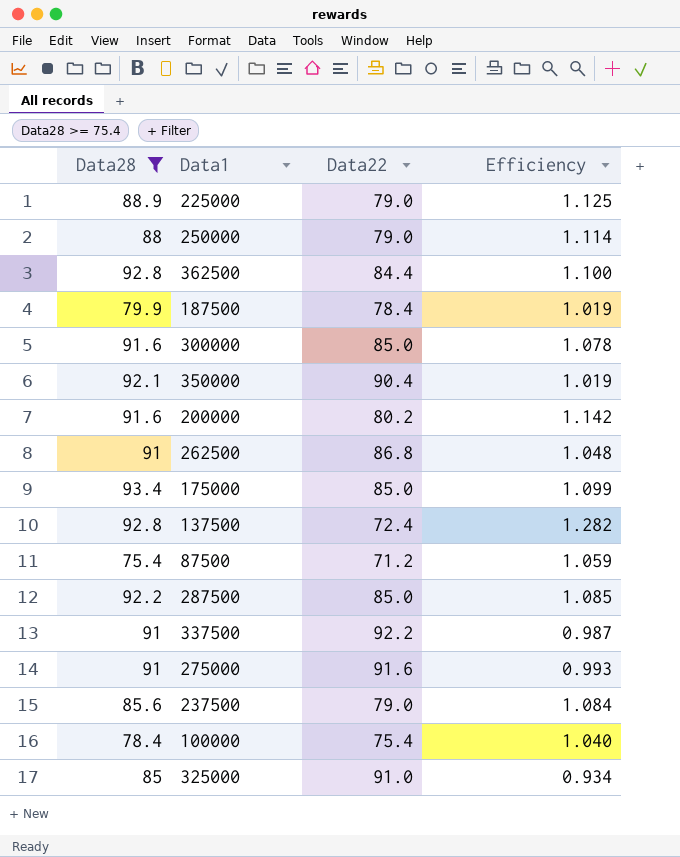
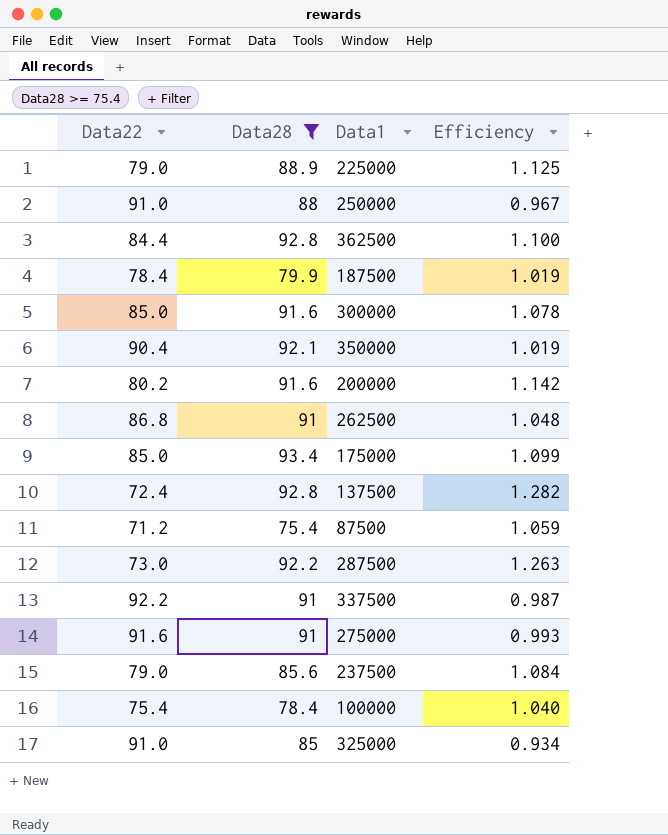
column Data22 | position: 3 -> 1
250000 | Data22: 79.0 -> 91.0
250000 | Efficiency: 1.114 -> 0.967
287500 | Data22: 85.0 -> 73.0
287500 | Efficiency: 1.085 -> 1.263

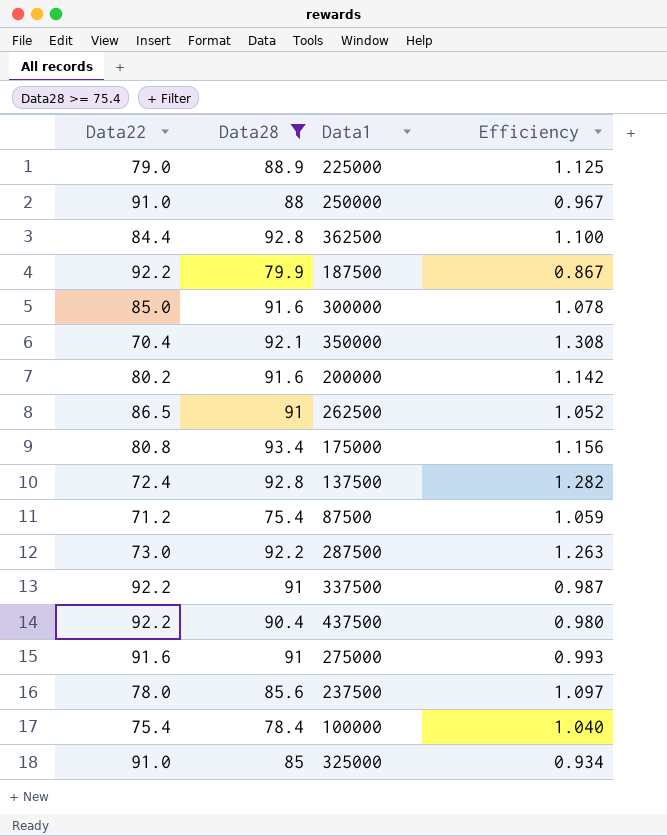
187500 | Data22: 78.4 -> 92.2
187500 | Efficiency: 1.019 -> 0.867
350000 | Data22: 90.4 -> 70.4
350000 | Efficiency: 1.019 -> 1.308
262500 | Data22: 86.8 -> 86.5
262500 | Efficiency: 1.048 -> 1.052
175000 | Data22: 85.0 -> 80.8
175000 | Efficiency: 1.099 -> 1.156
row 437500: none -> 92.2 | 90.4 | 0.980
237500 | Data22: 79.0 -> 78.0
237500 | Efficiency: 1.084 -> 1.097

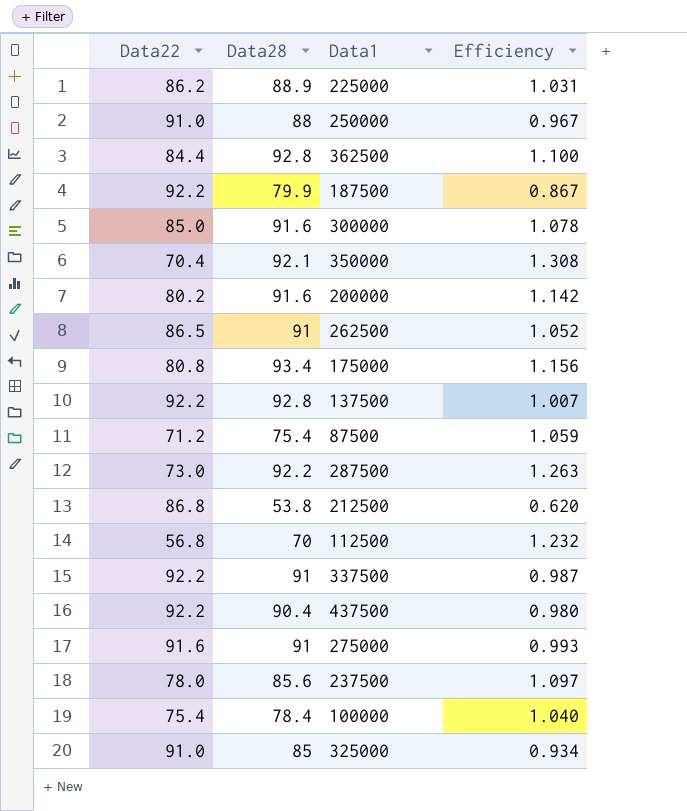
filter: Data28 >= 75.4 -> none
225000 | Data22: 79.0 -> 86.2
225000 | Efficiency: 1.125 -> 1.031
137500 | Data22: 72.4 -> 92.2
137500 | Efficiency: 1.282 -> 1.007

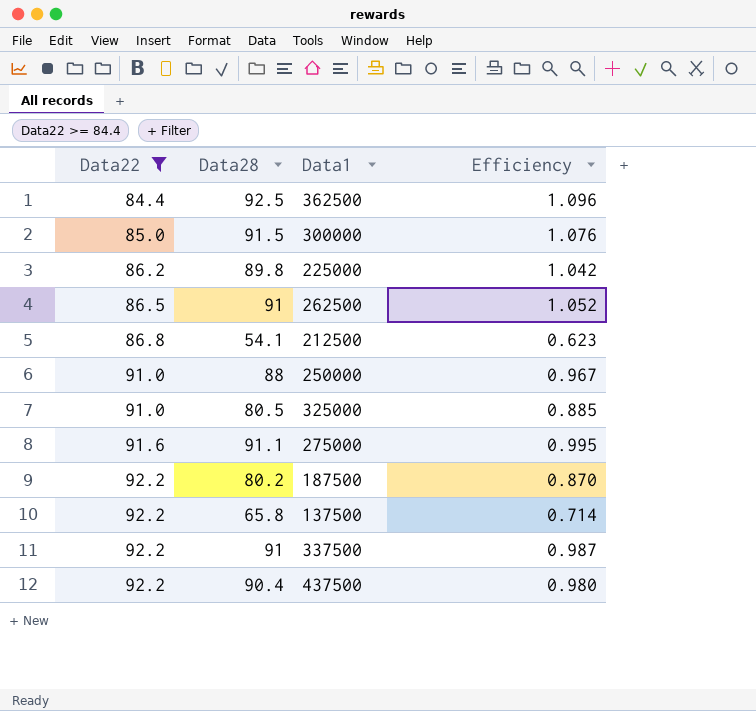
filter: none -> Data22 >= 84.4
row order: none -> Data22 ascending
362500 | Data28: 92.8 -> 92.5
362500 | Efficiency: 1.100 -> 1.096
300000 | Data28: 91.6 -> 91.5
300000 | Efficiency: 1.078 -> 1.076
225000 | Data28: 88.9 -> 89.8
225000 | Efficiency: 1.031 -> 1.042
212500 | Data28: 53.8 -> 54.1
212500 | Efficiency: 0.620 -> 0.623
325000 | Data28: 85 -> 80.5
325000 | Efficiency: 0.934 -> 0.885
275000 | Data28: 91 -> 91.1
275000 | Efficiency: 0.993 -> 0.995
187500 | Data28: 79.9 -> 80.2
187500 | Efficiency: 0.867 -> 0.870
137500 | Data28: 92.8 -> 65.8
137500 | Efficiency: 1.007 -> 0.714

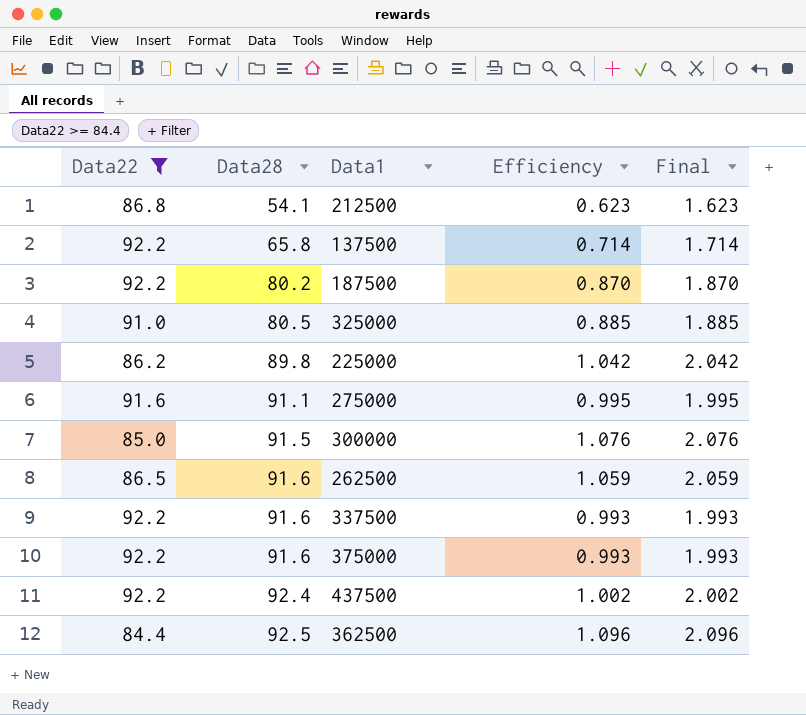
row order: Data22 ascending -> Data28 ascending
column Final | formula: none -> [Efficiency] + 1
row 250000: 91.0 | 88 | 0.967 -> none
262500 | Data28: 91 -> 91.6
262500 | Efficiency: 1.052 -> 1.059
337500 | Data28: 91 -> 91.6
337500 | Efficiency: 0.987 -> 0.993
row 375000: none -> 92.2 | 91.6 | 0.993 | 1.993
437500 | Data28: 90.4 -> 92.4
437500 | Efficiency: 0.980 -> 1.002

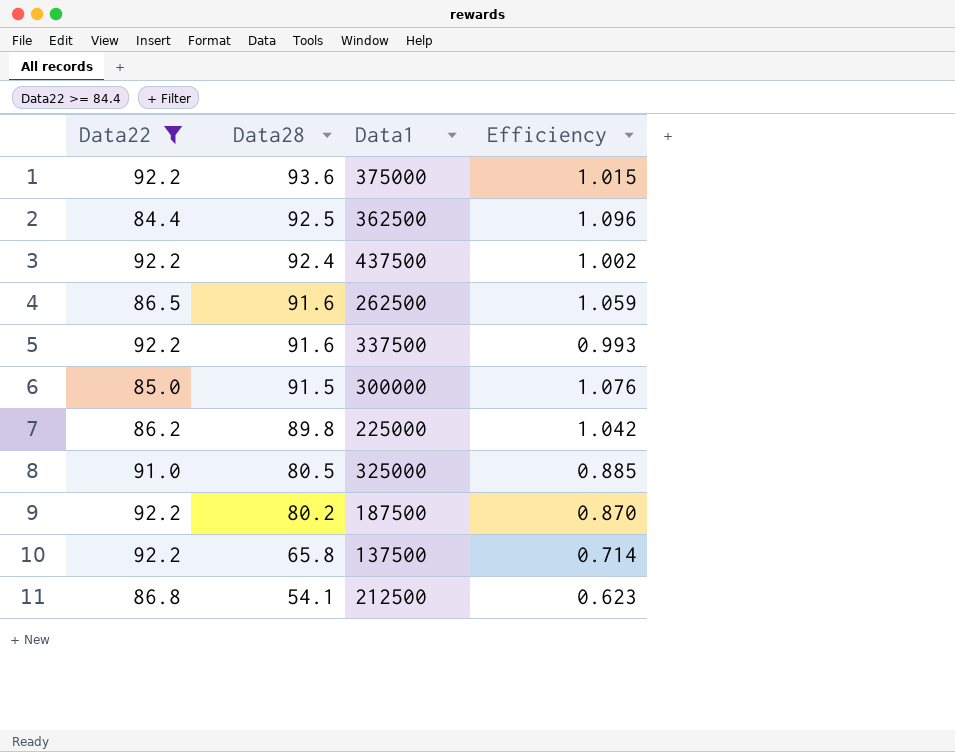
row order: Data28 ascending -> Data28 descending
column Final | formula: [Efficiency] + 1 -> none
row 275000: 91.6 | 91.1 | 0.995 | 1.995 -> none
375000 | Data28: 91.6 -> 93.6
375000 | Efficiency: 0.993 -> 1.015

